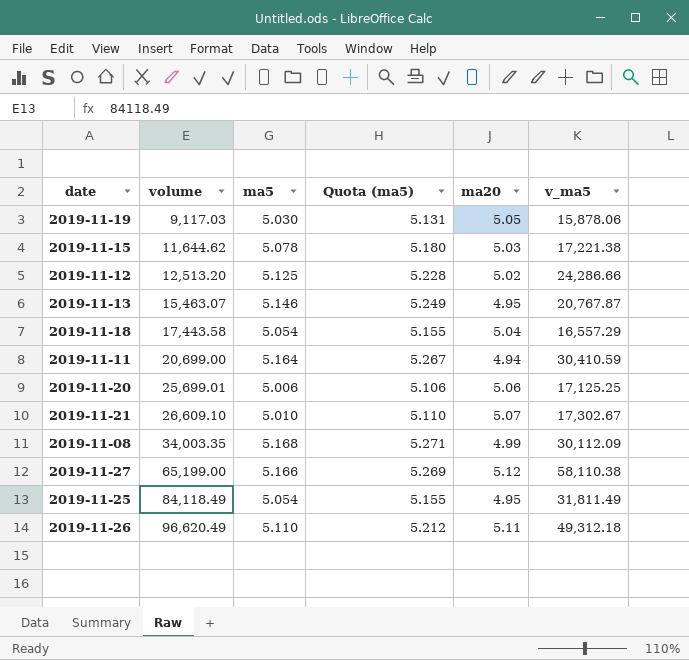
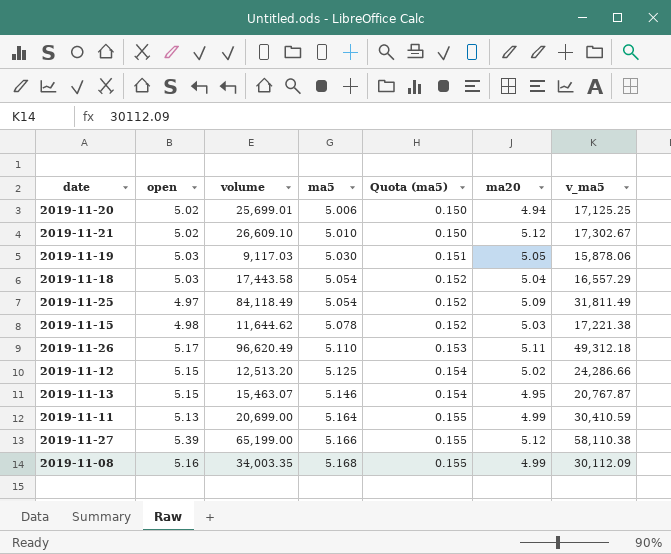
row order: volume ascending -> ma5 ascending
column open | position: none -> 2
column Quota (ma5) | formula: [ma5] * 1.02 -> [ma5] * 0.03
2019-11-20 | ma20: 5.06 -> 4.94
2019-11-21 | ma20: 5.07 -> 5.12
2019-11-25 | ma20: 4.95 -> 5.09
2019-11-11 | ma20: 4.94 -> 4.99

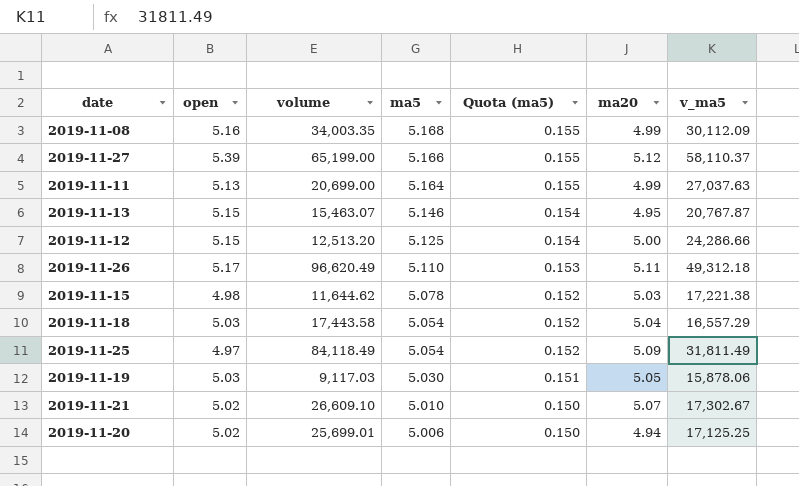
row order: ma5 ascending -> ma5 descending
2019-11-27 | v_ma5: 58,110.38 -> 58,110.37
2019-11-11 | v_ma5: 30,410.59 -> 27,037.63
2019-11-12 | ma20: 5.02 -> 5.00
2019-11-21 | ma20: 5.12 -> 5.07

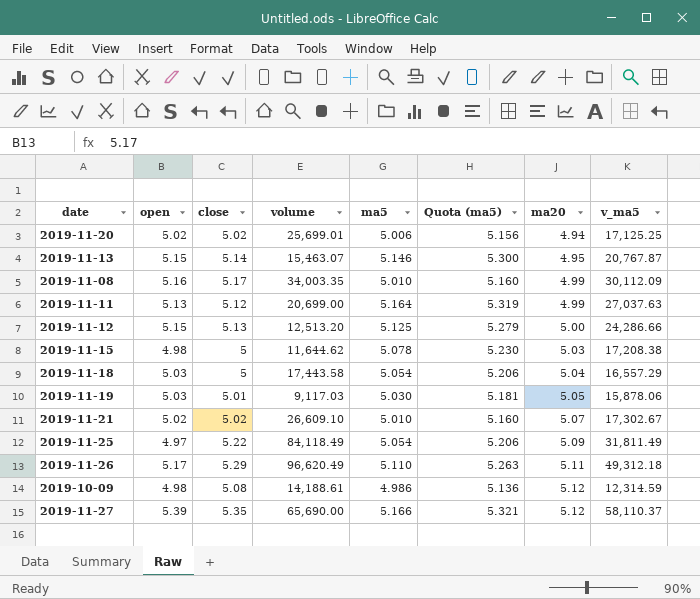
row order: ma5 descending -> ma20 ascending
column close | position: none -> 3
column Quota (ma5) | formula: [ma5] * 0.03 -> [ma5] * 1.03
2019-11-08 | ma5: 5.168 -> 5.010
2019-11-15 | v_ma5: 17,221.38 -> 17,208.38
row 2019-10-09: none -> 4.98 | 5.08 | 14,188.61 | 4.986 | 5.136 | 5.12 | 12,314.59
2019-11-27 | volume: 65,199.00 -> 65,690.00

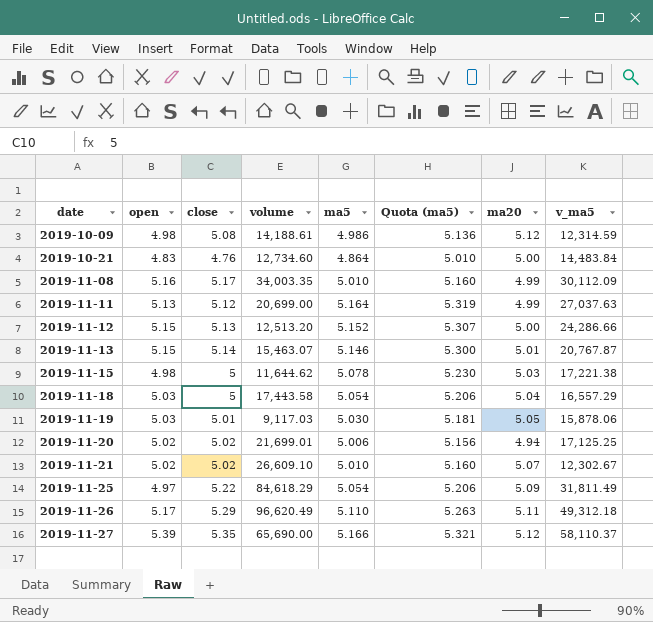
row order: ma20 ascending -> date ascending
row 2019-10-21: none -> 4.83 | 4.76 | 12,734.60 | 4.864 | 5.010 | 5.00 | 14,483.84
2019-11-12 | ma5: 5.125 -> 5.152
2019-11-12 | Quota (ma5): 5.279 -> 5.307
2019-11-13 | ma20: 4.95 -> 5.01
2019-11-15 | v_ma5: 17,208.38 -> 17,221.38
2019-11-20 | volume: 25,699.01 -> 21,699.01
2019-11-21 | v_ma5: 17,302.67 -> 12,302.67
2019-11-25 | volume: 84,118.49 -> 84,618.29

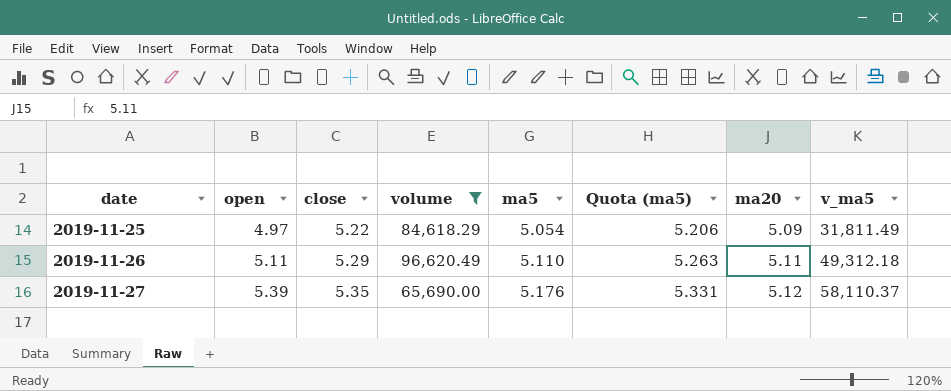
filter: none -> volume >= 65,690.00
2019-11-26 | open: 5.17 -> 5.11
2019-11-27 | ma5: 5.166 -> 5.176
2019-11-27 | Quota (ma5): 5.321 -> 5.331

